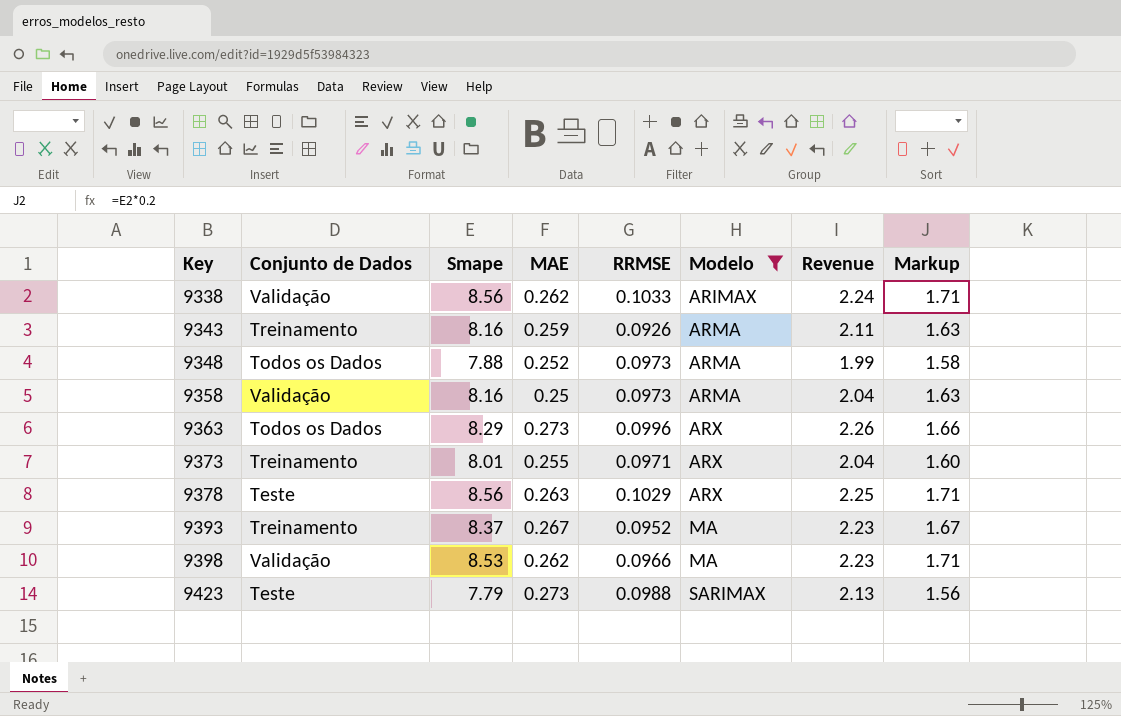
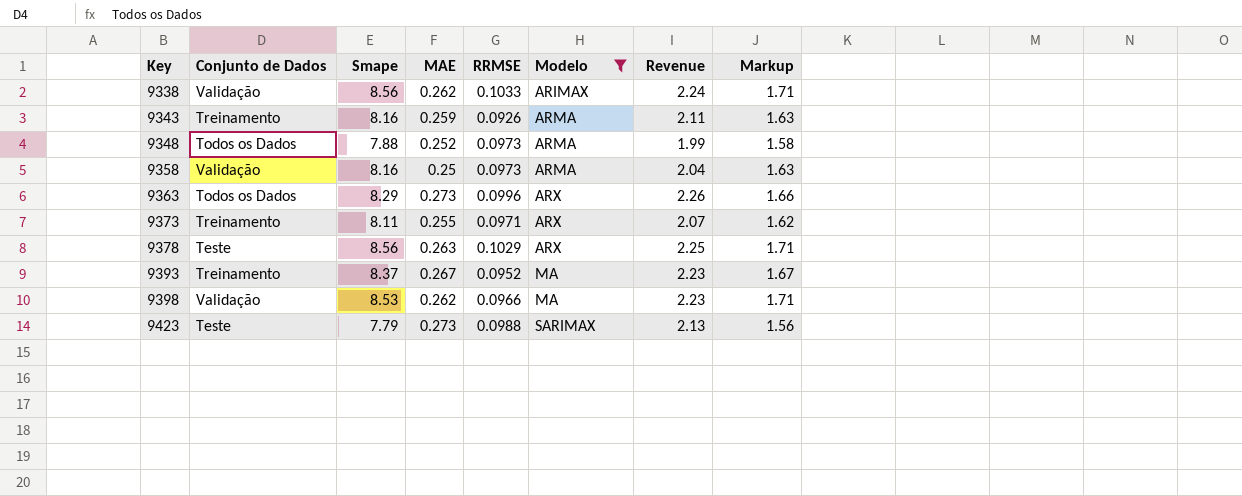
9373 | Smape: 8.01 -> 8.11
9373 | Revenue: 2.04 -> 2.07
9373 | Markup: 1.60 -> 1.62

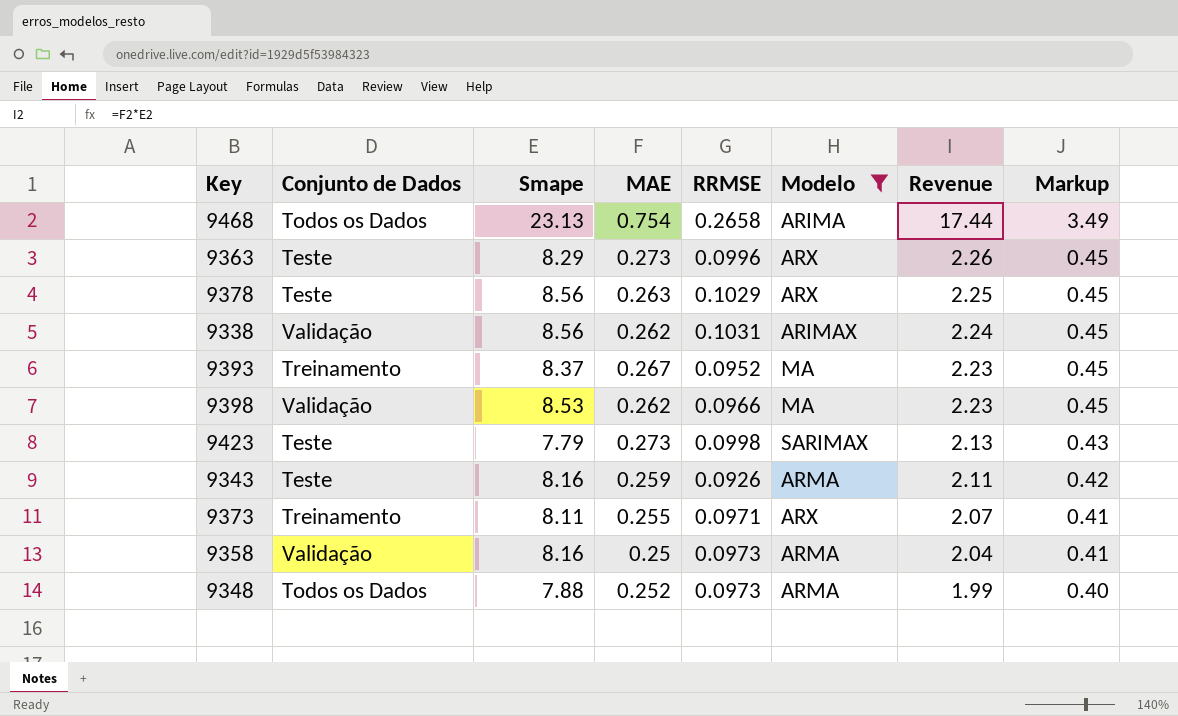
row order: Key ascending -> Revenue descending
column Markup | formula: [Smape] * 0.2 -> [Revenue] * 0.2
row 9468: none -> Todos os Dados | 23.13 | 0.754 | 0.2658 | ARIMA | 17.44 | 3.49
9363 | Conjunto de Dados: Todos os Dados -> Teste
9338 | RRMSE: 0.1033 -> 0.1031
9423 | RRMSE: 0.0988 -> 0.0998
9343 | Conjunto de Dados: Treinamento -> Teste

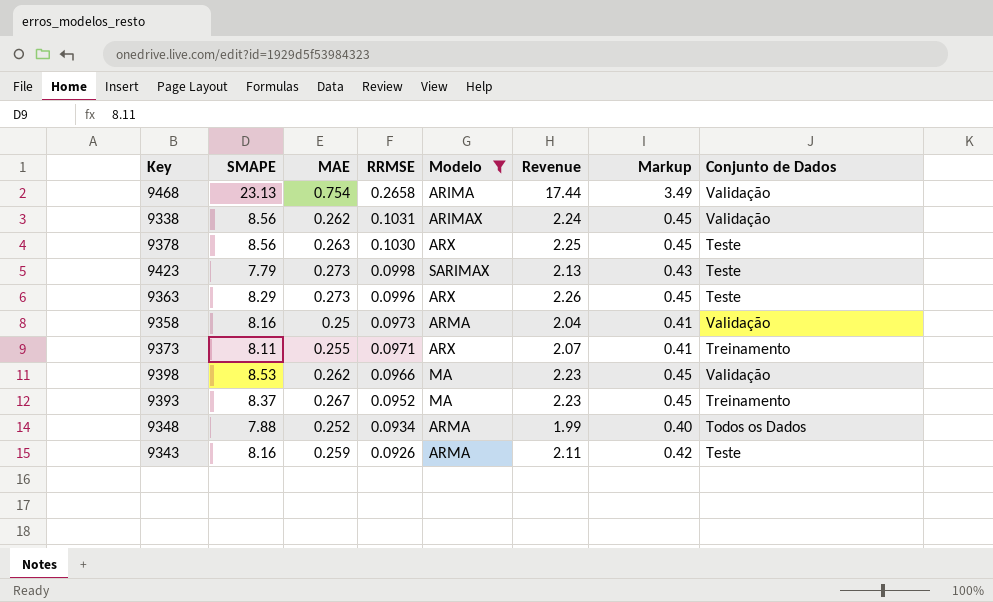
row order: Revenue descending -> RRMSE descending
column name: Smape -> SMAPE
column Conjunto de Dados | position: 2 -> 8
9468 | Conjunto de Dados: Todos os Dados -> Validação
9378 | RRMSE: 0.1029 -> 0.1030
9348 | RRMSE: 0.0973 -> 0.0934

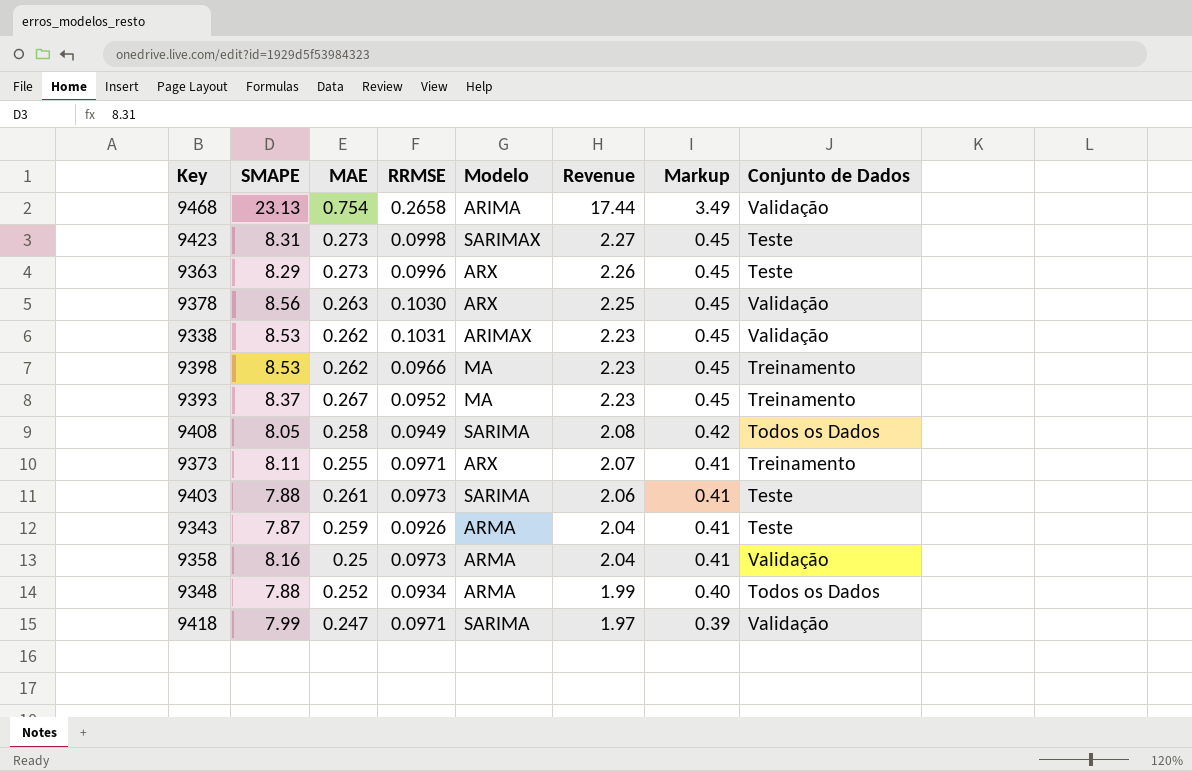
filter: Modelo != SARIMA -> none
row order: RRMSE descending -> Revenue descending
9423 | SMAPE: 7.79 -> 8.31
9423 | Revenue: 2.13 -> 2.27
9423 | Markup: 0.43 -> 0.45
9378 | Conjunto de Dados: Teste -> Validação
9338 | SMAPE: 8.56 -> 8.53
9338 | Revenue: 2.24 -> 2.23
9398 | Conjunto de Dados: Validação -> Treinamento
9343 | SMAPE: 8.16 -> 7.87
9343 | Revenue: 2.11 -> 2.04
9343 | Markup: 0.42 -> 0.41

